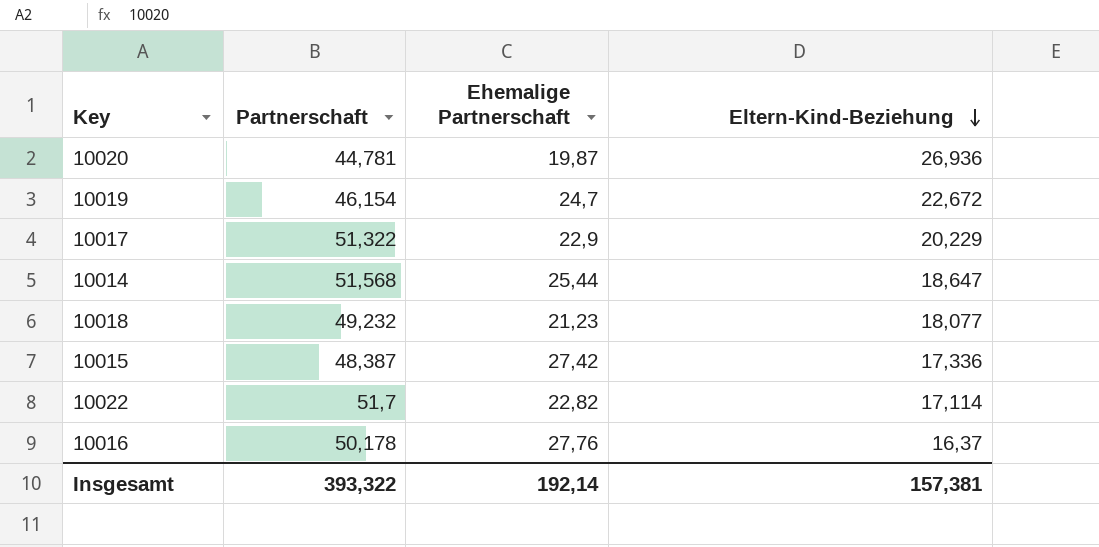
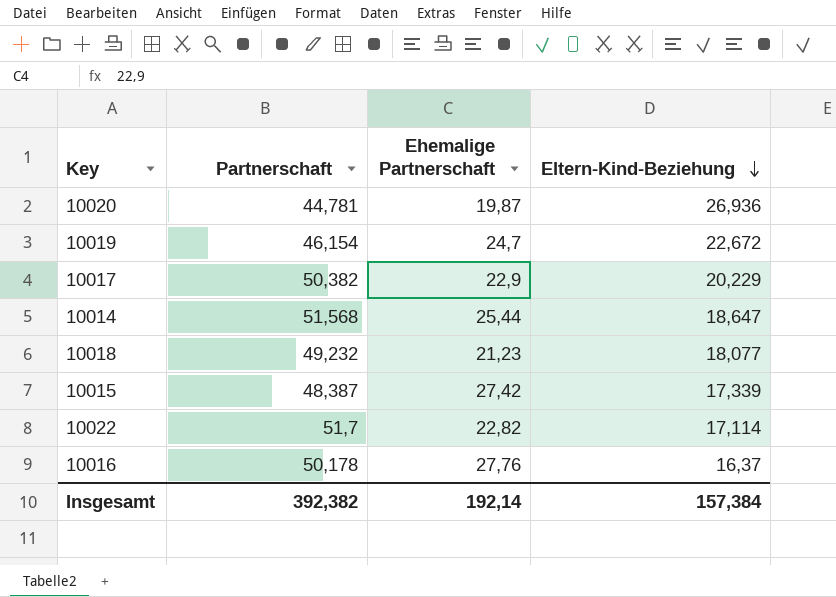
10017 | Partnerschaft: 51,322 -> 50,382
10015 | Eltern-Kind-Beziehung: 17,336 -> 17,339
Insgesamt | Partnerschaft: 393,322 -> 392,382
Insgesamt | Eltern-Kind-Beziehung: 157,381 -> 157,384

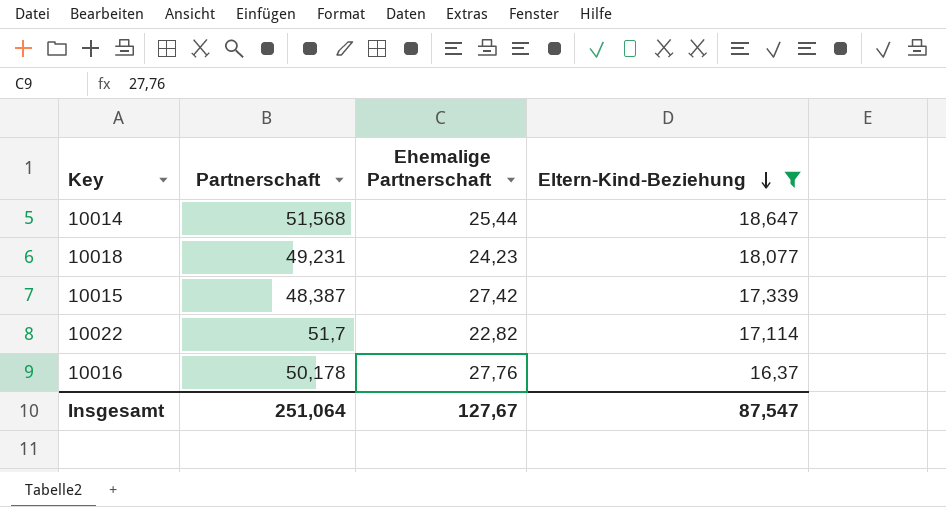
filter: none -> Eltern-Kind-Beziehung <= 18,647
10018 | Partnerschaft: 49,232 -> 49,231
10018 | Ehemalige Partnerschaft: 21,23 -> 24,23
Insgesamt | Partnerschaft: 392,382 -> 251,064
Insgesamt | Ehemalige Partnerschaft: 192,14 -> 127,67
Insgesamt | Eltern-Kind-Beziehung: 157,384 -> 87,547

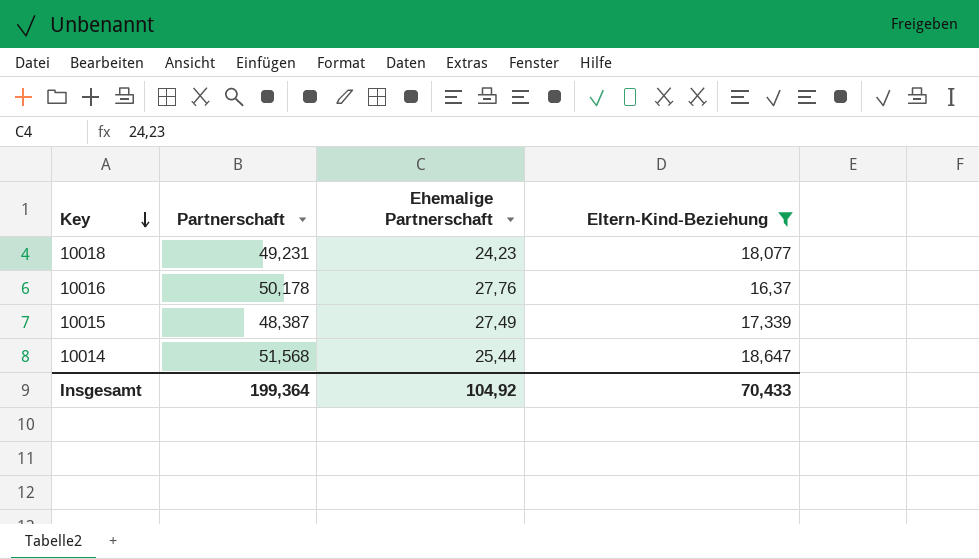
row order: Eltern-Kind-Beziehung descending -> Key descending
row 10022: 51,7 | 22,82 | 17,114 -> none
10015 | Ehemalige Partnerschaft: 27,42 -> 27,49
Insgesamt | Partnerschaft: 251,064 -> 199,364
Insgesamt | Ehemalige Partnerschaft: 127,67 -> 104,92
Insgesamt | Eltern-Kind-Beziehung: 87,547 -> 70,433

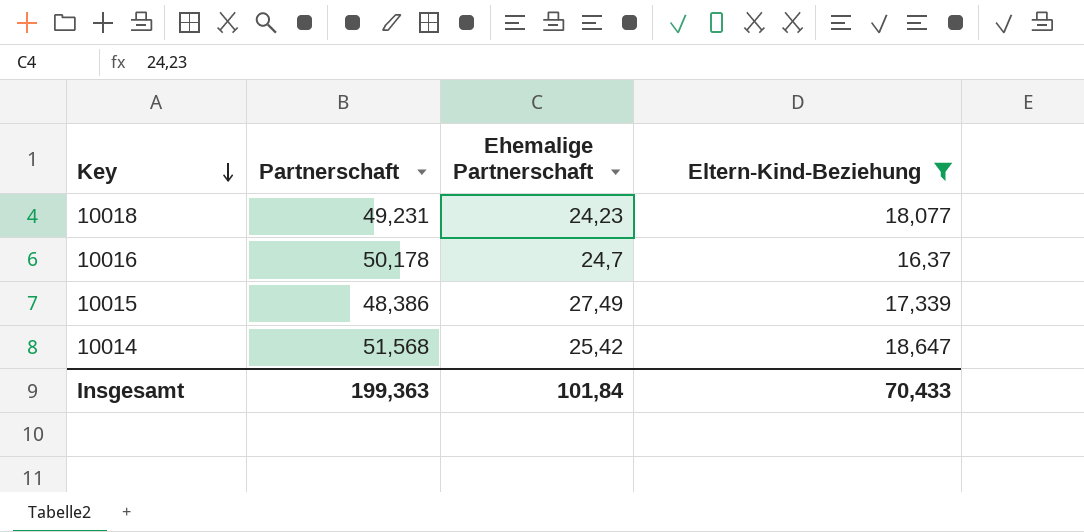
10016 | Ehemalige Partnerschaft: 27,76 -> 24,7
10015 | Partnerschaft: 48,387 -> 48,386
10014 | Ehemalige Partnerschaft: 25,44 -> 25,42
Insgesamt | Partnerschaft: 199,364 -> 199,363
Insgesamt | Ehemalige Partnerschaft: 104,92 -> 101,84

